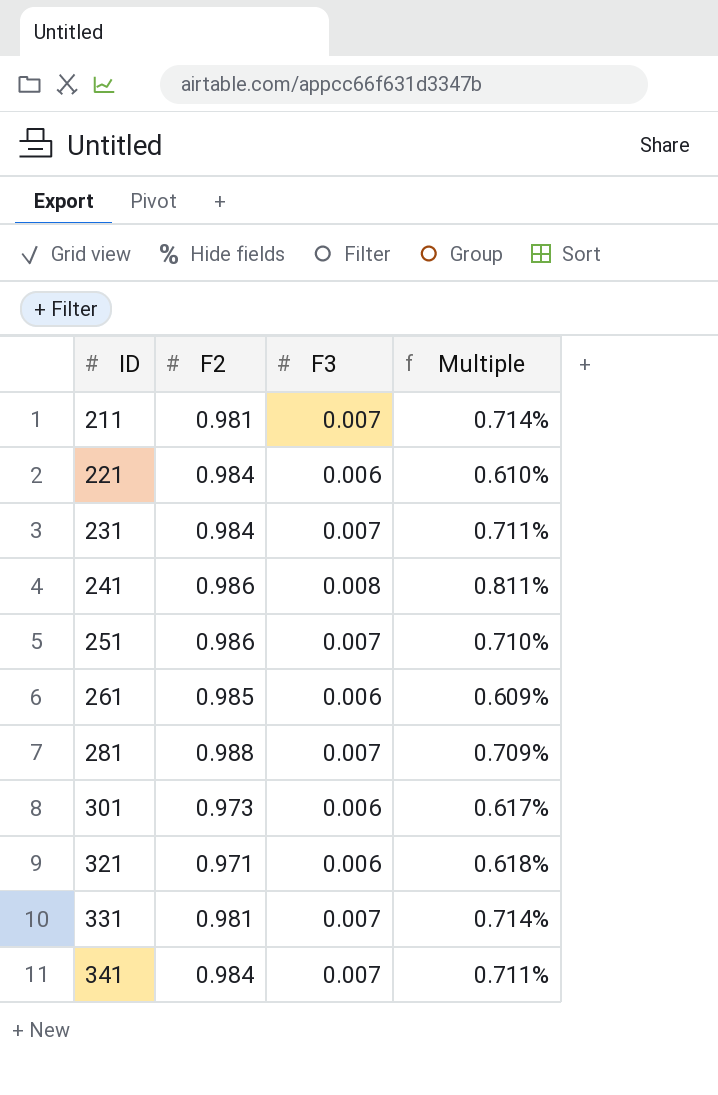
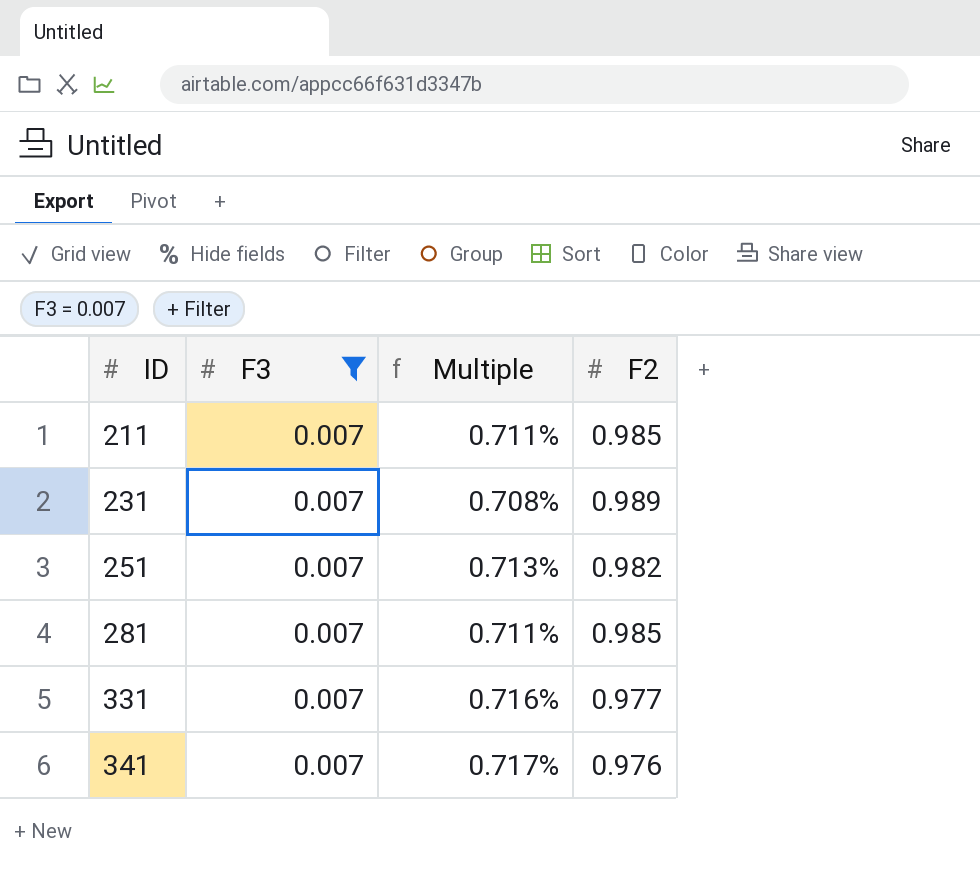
filter: none -> F3 = 0.007
column F2 | position: 2 -> 4
211 | Multiple: 0.714% -> 0.711%
211 | F2: 0.981 -> 0.985
231 | Multiple: 0.711% -> 0.708%
231 | F2: 0.984 -> 0.989
251 | Multiple: 0.710% -> 0.713%
251 | F2: 0.986 -> 0.982
281 | Multiple: 0.709% -> 0.711%
281 | F2: 0.988 -> 0.985
331 | Multiple: 0.714% -> 0.716%
331 | F2: 0.981 -> 0.977
341 | Multiple: 0.711% -> 0.717%
341 | F2: 0.984 -> 0.976

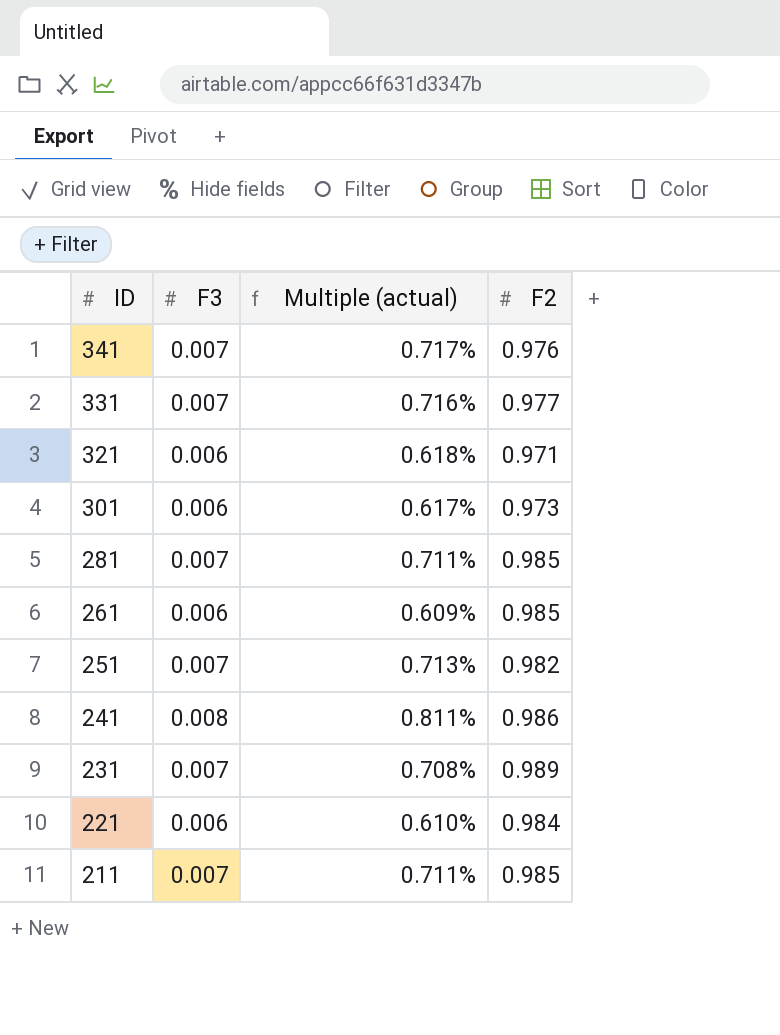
filter: F3 = 0.007 -> none
row order: ID ascending -> ID descending
column name: Multiple -> Multiple (actual)

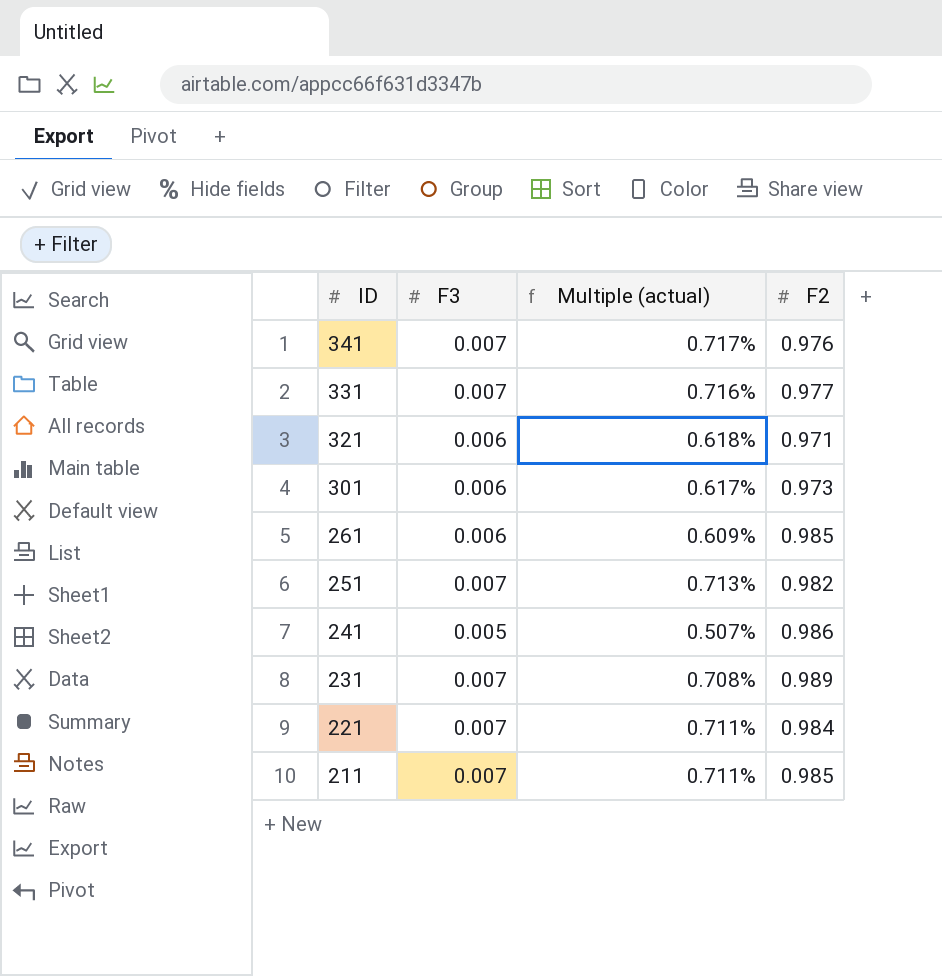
row 281: 0.007 | 0.711% | 0.985 -> none
241 | F3: 0.008 -> 0.005
241 | Multiple (actual): 0.811% -> 0.507%
221 | F3: 0.006 -> 0.007
221 | Multiple (actual): 0.610% -> 0.711%

